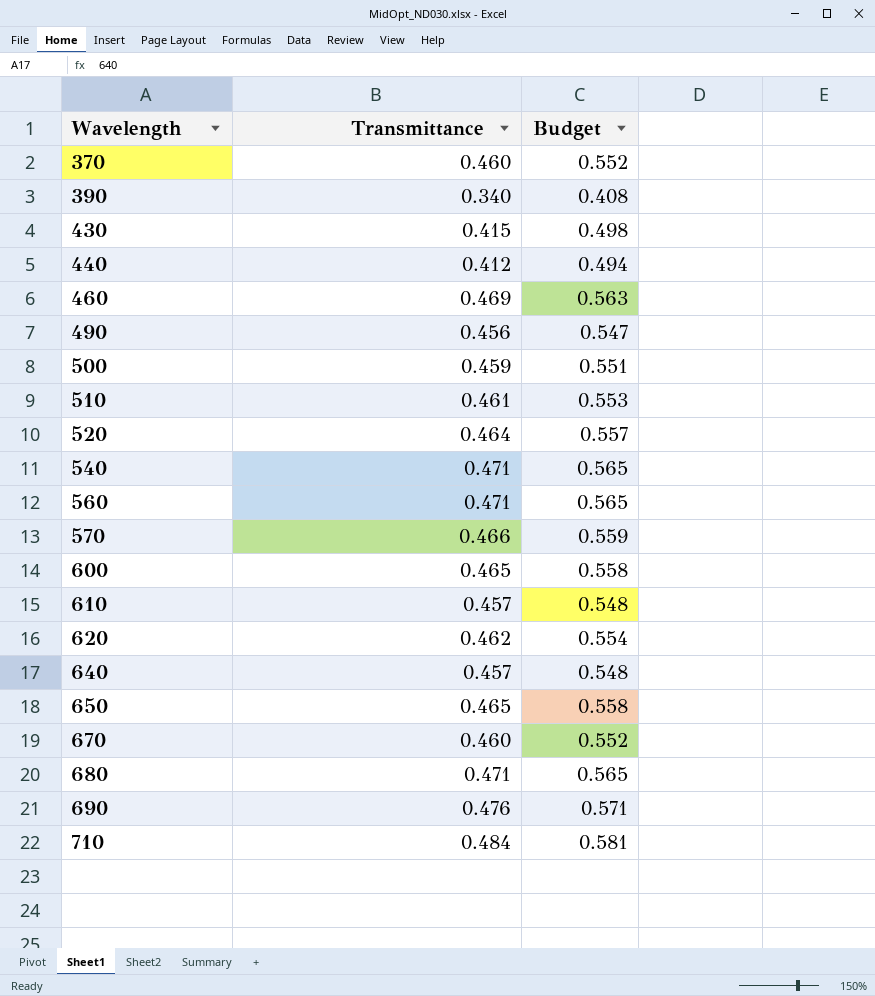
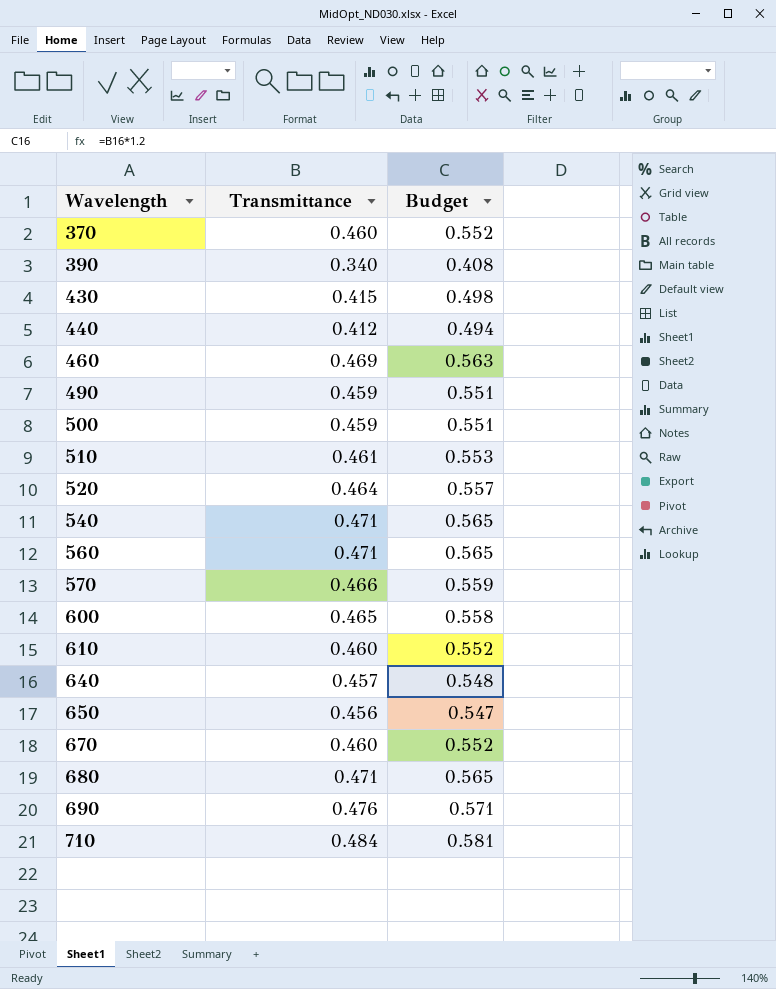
row 620: 0.462 | 0.554 -> none
490 | Transmittance: 0.456 -> 0.459
490 | Budget: 0.547 -> 0.551
610 | Transmittance: 0.457 -> 0.460
610 | Budget: 0.548 -> 0.552
650 | Transmittance: 0.465 -> 0.456
650 | Budget: 0.558 -> 0.547

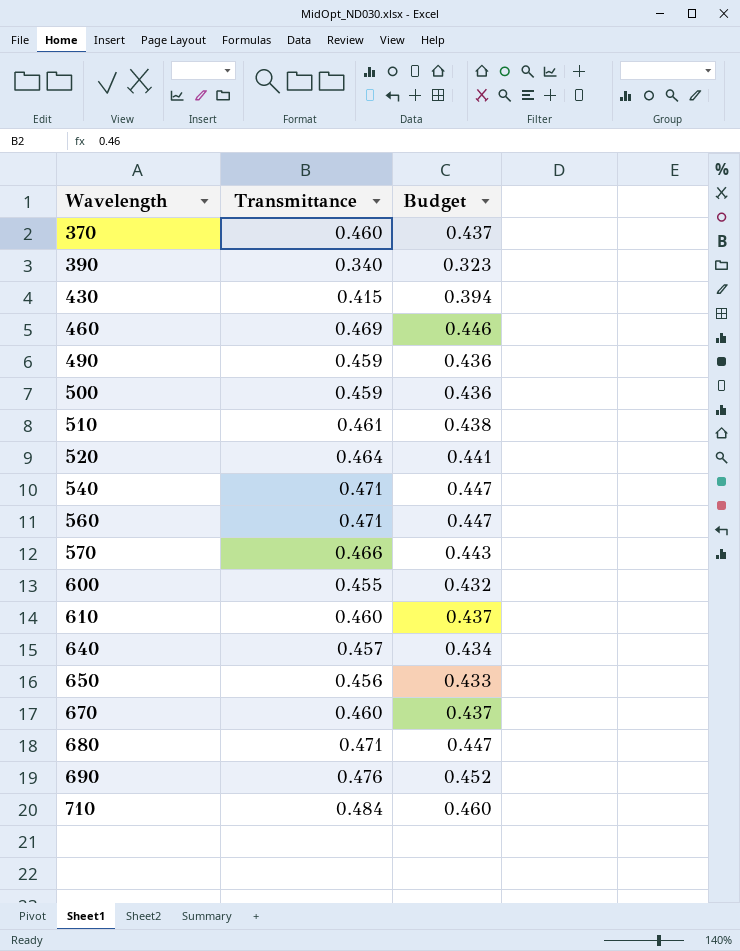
column Budget | formula: [Transmittance] * 1.2 -> [Transmittance] * 0.95
row 440: 0.412 | 0.494 -> none
600 | Transmittance: 0.465 -> 0.455

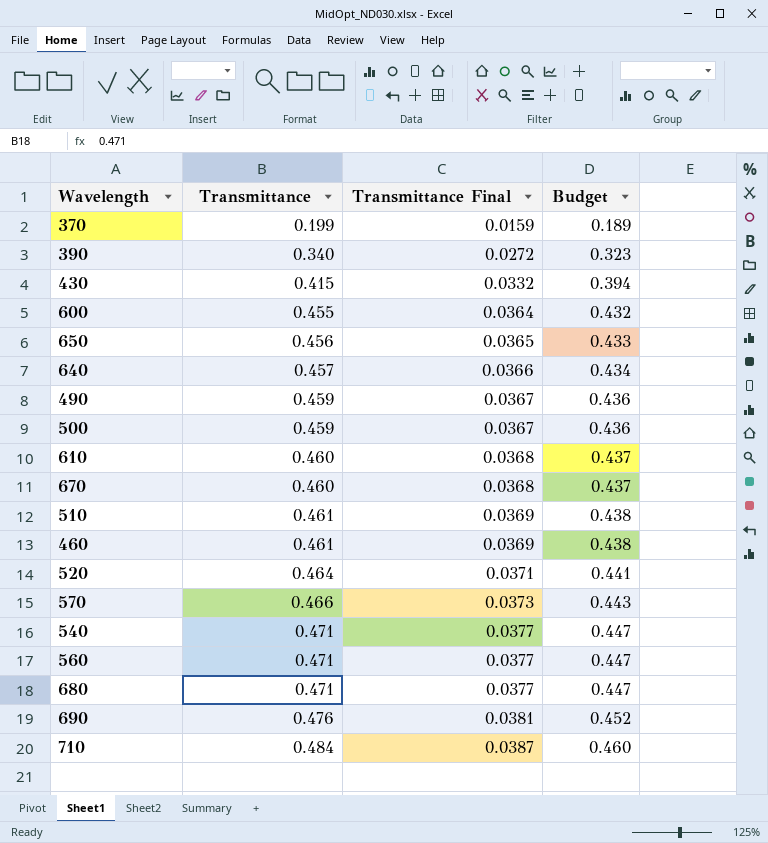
row order: Wavelength ascending -> Transmittance ascending
column Transmittance Final | formula: none -> [Transmittance] * 0.08
370 | Transmittance: 0.460 -> 0.199
370 | Budget: 0.437 -> 0.189
460 | Transmittance: 0.469 -> 0.461
460 | Budget: 0.446 -> 0.438

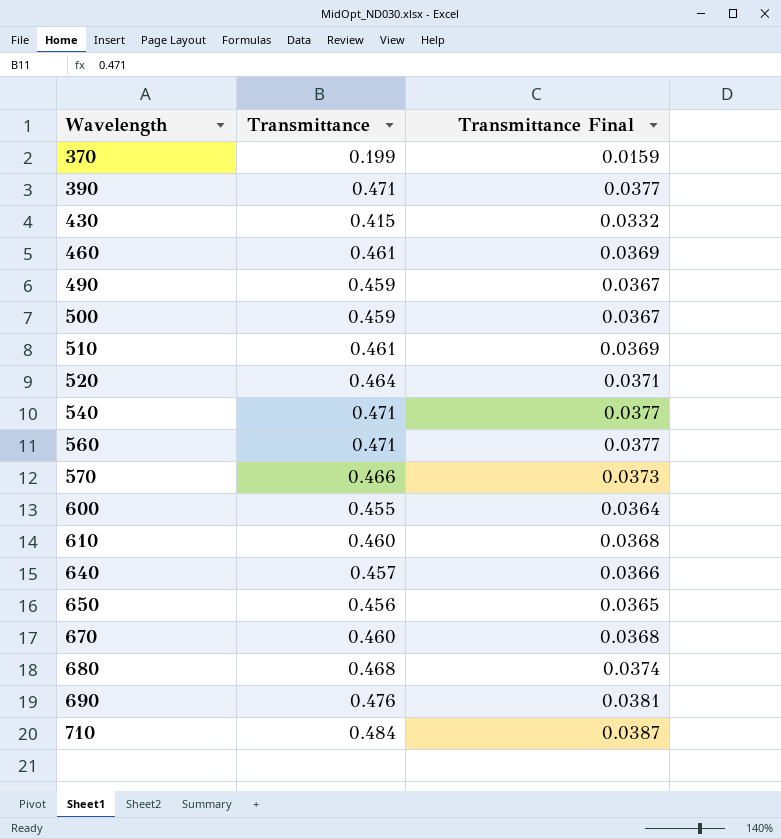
row order: Transmittance ascending -> Wavelength ascending
column Budget | formula: [Transmittance] * 0.95 -> none
390 | Transmittance: 0.340 -> 0.471
390 | Transmittance Final: 0.0272 -> 0.0377
680 | Transmittance: 0.471 -> 0.468
680 | Transmittance Final: 0.0377 -> 0.0374

